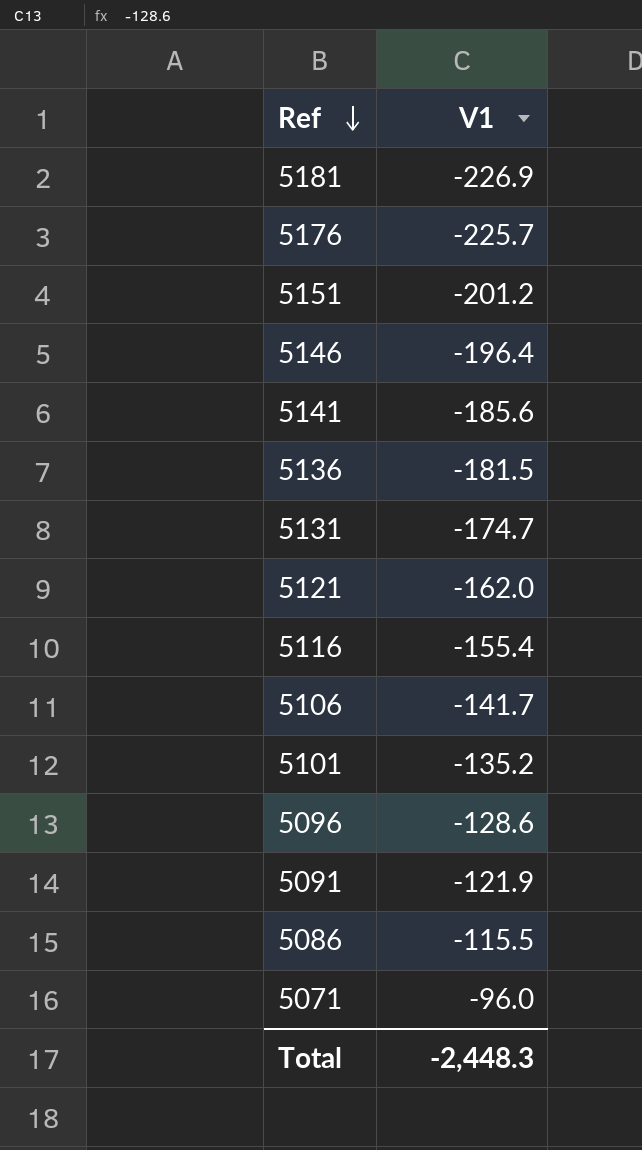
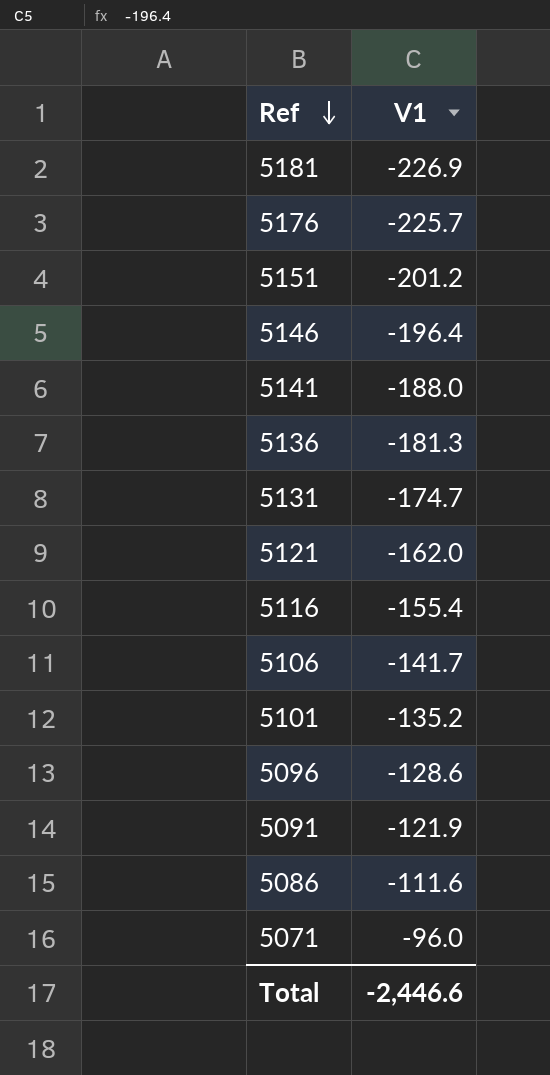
5141 | V1: -185.6 -> -188.0
5136 | V1: -181.5 -> -181.3
5086 | V1: -115.5 -> -111.6
Total | V1: -2,448.3 -> -2,446.6

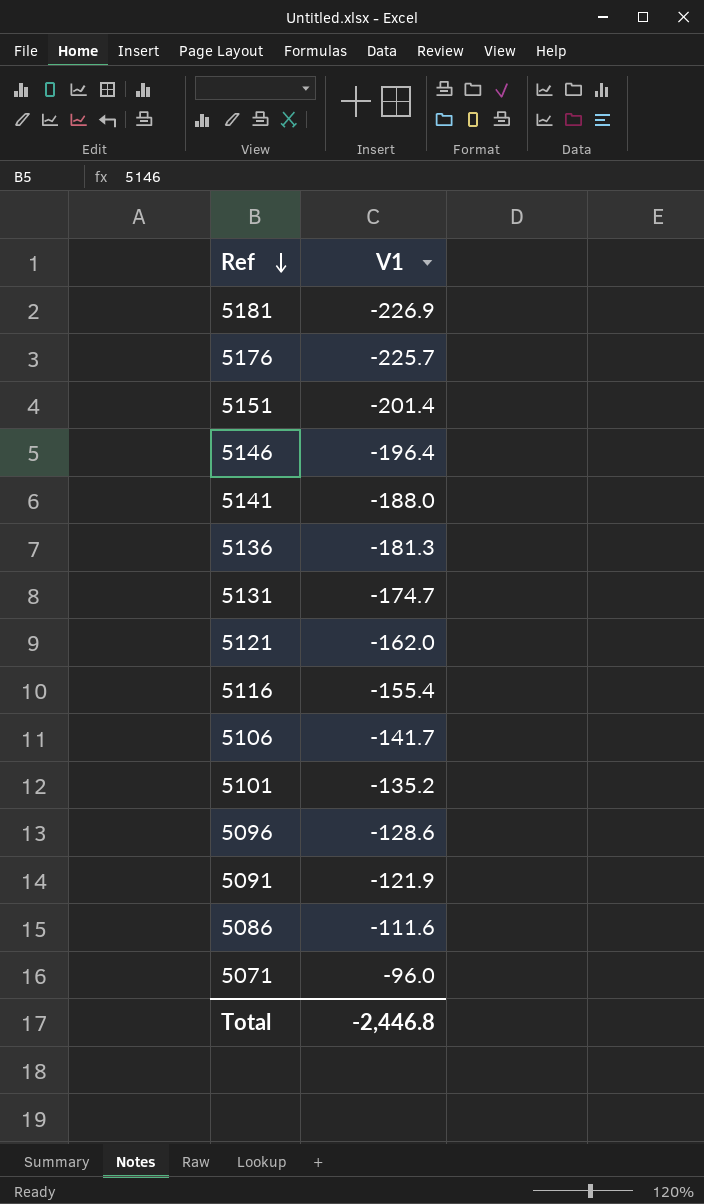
5151 | V1: -201.2 -> -201.4
Total | V1: -2,446.6 -> -2,446.8

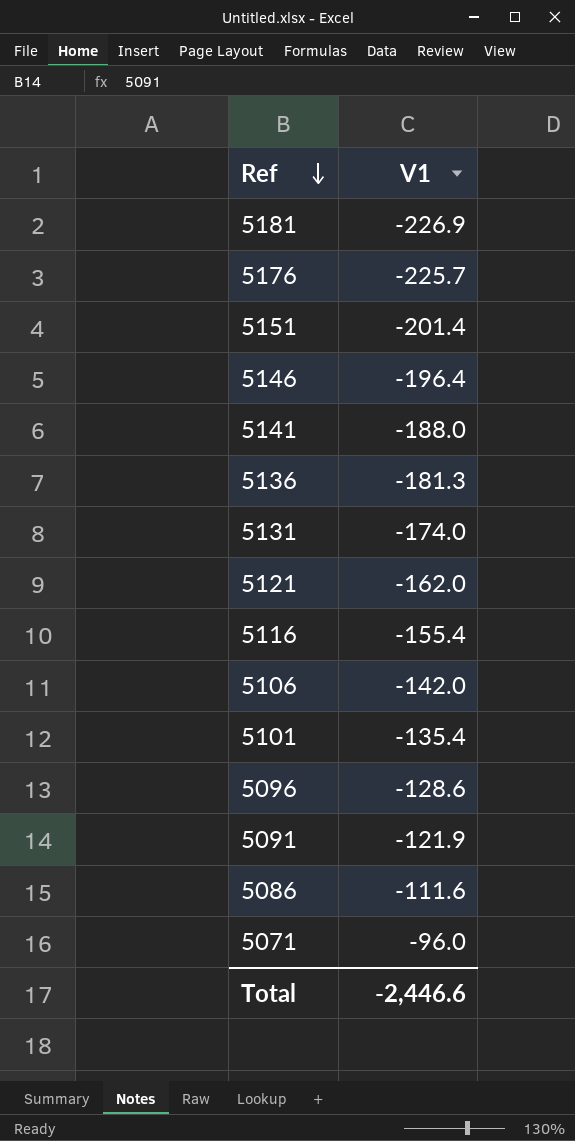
5131 | V1: -174.7 -> -174.0
5106 | V1: -141.7 -> -142.0
5101 | V1: -135.2 -> -135.4
Total | V1: -2,446.8 -> -2,446.6

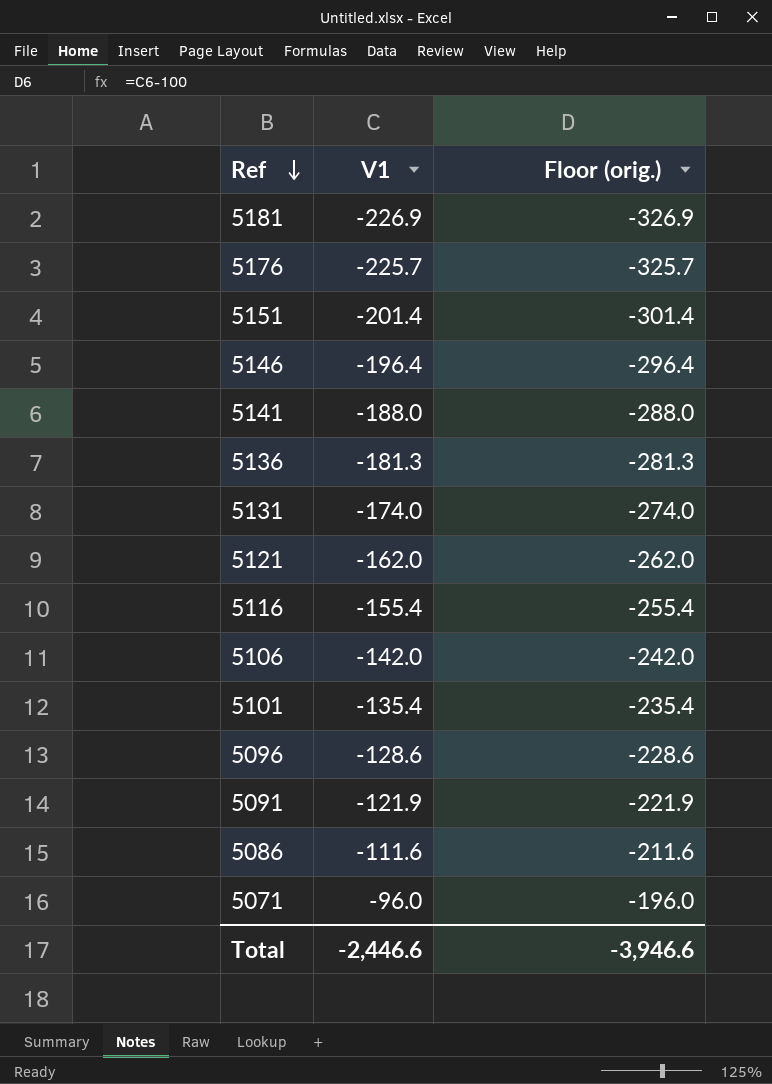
column Floor (orig.) | formula: none -> [V1] - 100

